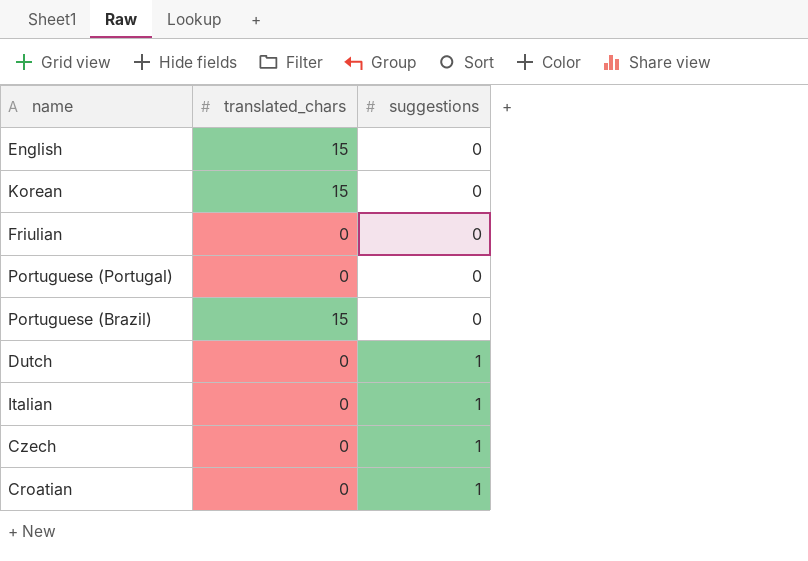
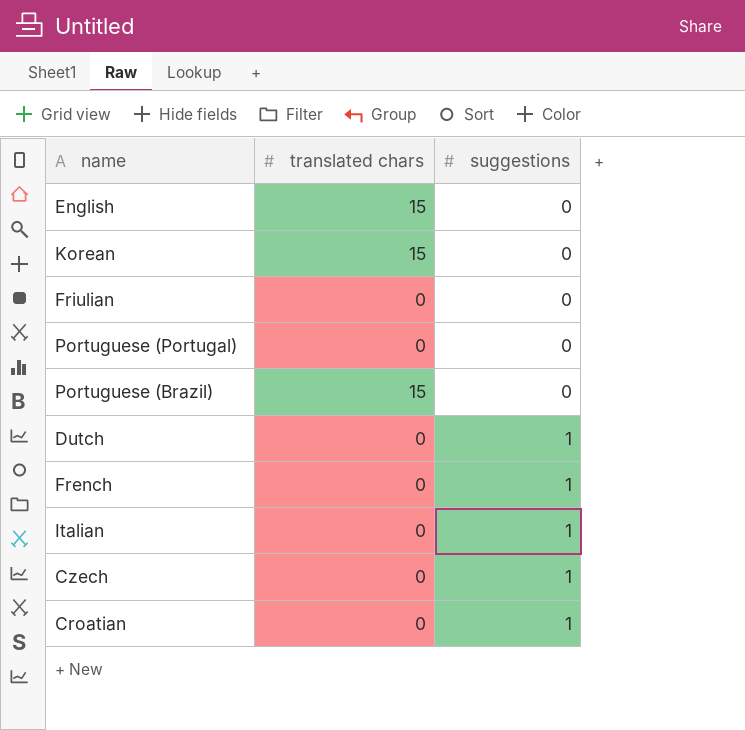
column name: translated_chars -> translated chars
row French: none -> 0 | 1

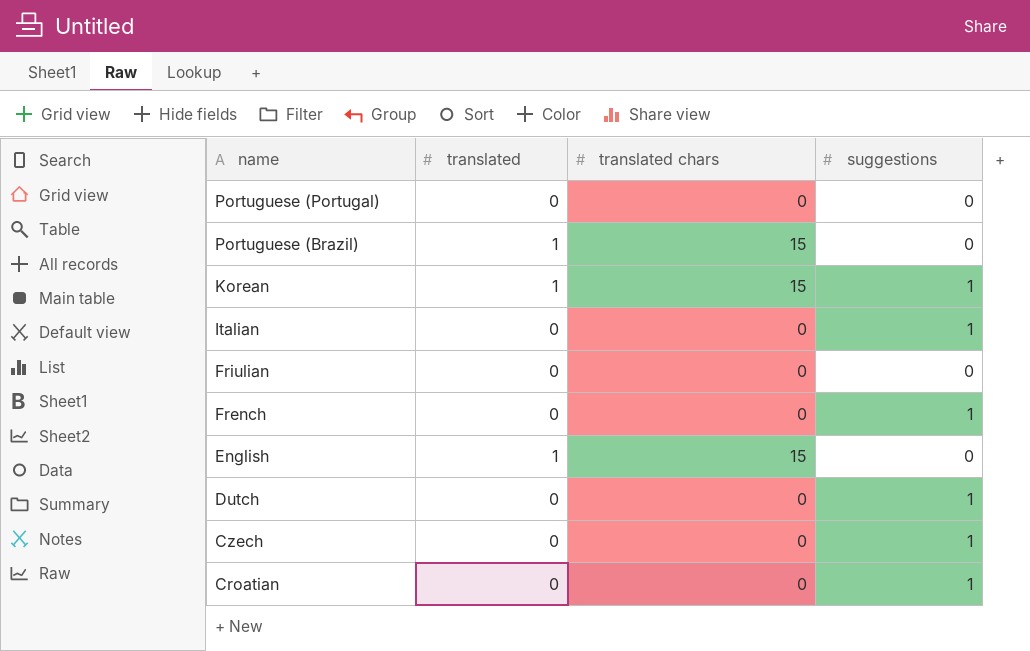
row order: suggestions ascending -> name descending
column translated | position: none -> 2
Korean | suggestions: 0 -> 1

